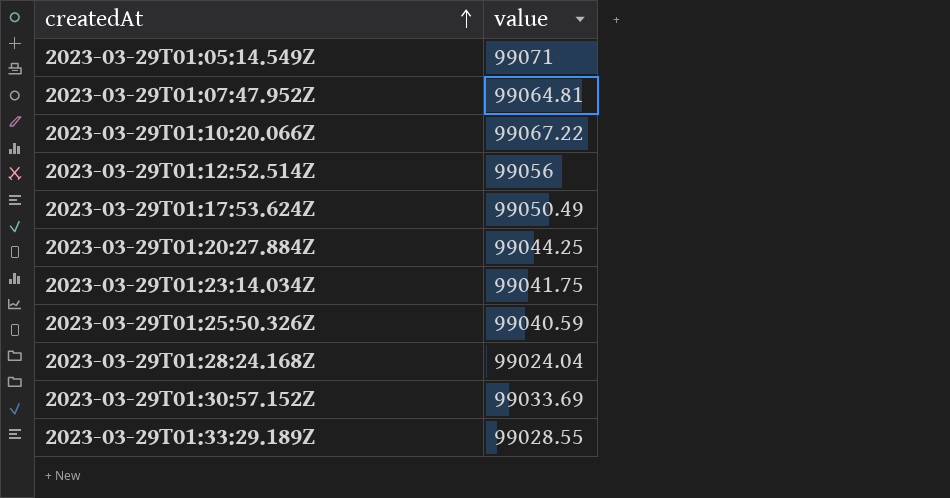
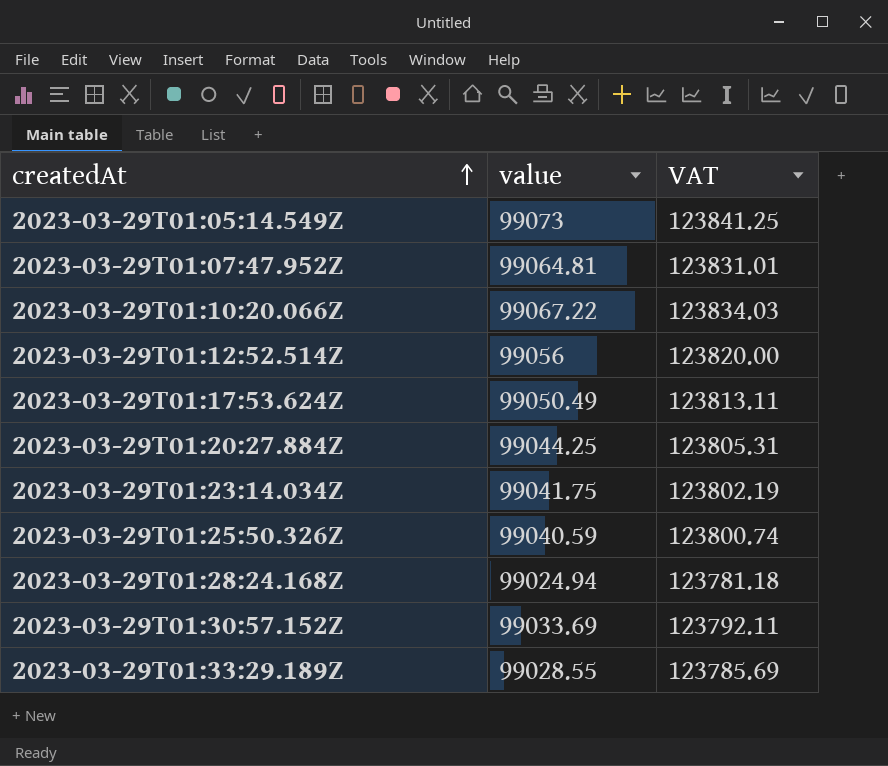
column VAT | formula: none -> [value] * 1.25
2023-03-29T01:05:14.549Z | value: 99071 -> 99073
2023-03-29T01:28:24.168Z | value: 99024.04 -> 99024.94

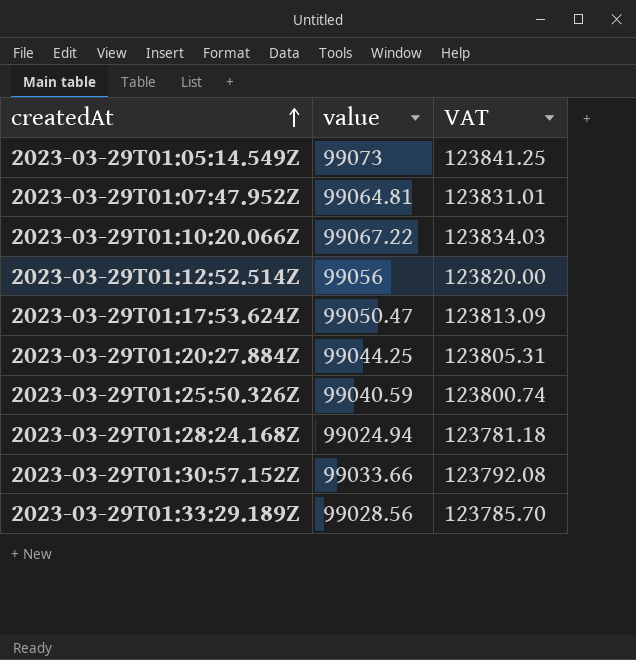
row 2023-03-29T01:23:14.034Z: 99041.75 | 123802.19 -> none
2023-03-29T01:17:53.624Z | value: 99050.49 -> 99050.47
2023-03-29T01:17:53.624Z | VAT: 123813.11 -> 123813.09
2023-03-29T01:30:57.152Z | value: 99033.69 -> 99033.66
2023-03-29T01:30:57.152Z | VAT: 123792.11 -> 123792.08
2023-03-29T01:33:29.189Z | value: 99028.55 -> 99028.56
2023-03-29T01:33:29.189Z | VAT: 123785.69 -> 123785.70

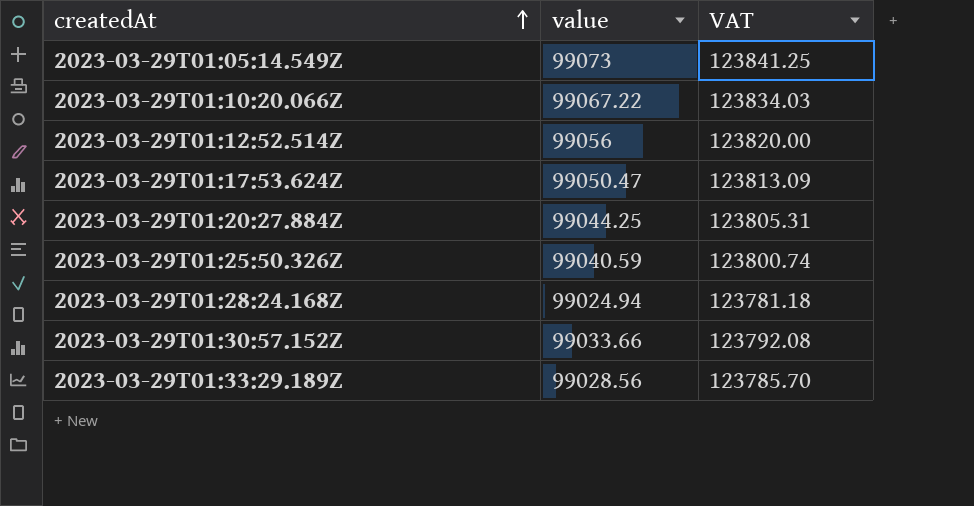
row 2023-03-29T01:07:47.952Z: 99064.81 | 123831.01 -> none

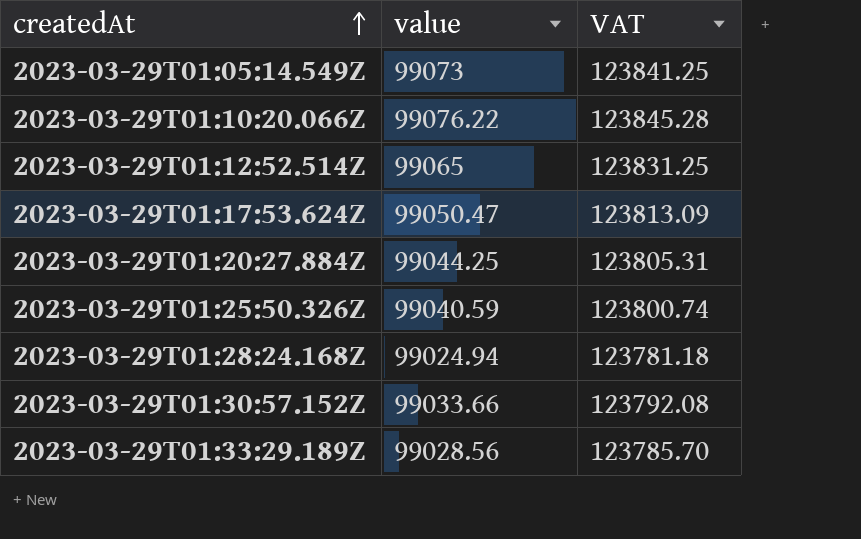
2023-03-29T01:10:20.066Z | value: 99067.22 -> 99076.22
2023-03-29T01:10:20.066Z | VAT: 123834.03 -> 123845.28
2023-03-29T01:12:52.514Z | value: 99056 -> 99065
2023-03-29T01:12:52.514Z | VAT: 123820.00 -> 123831.25

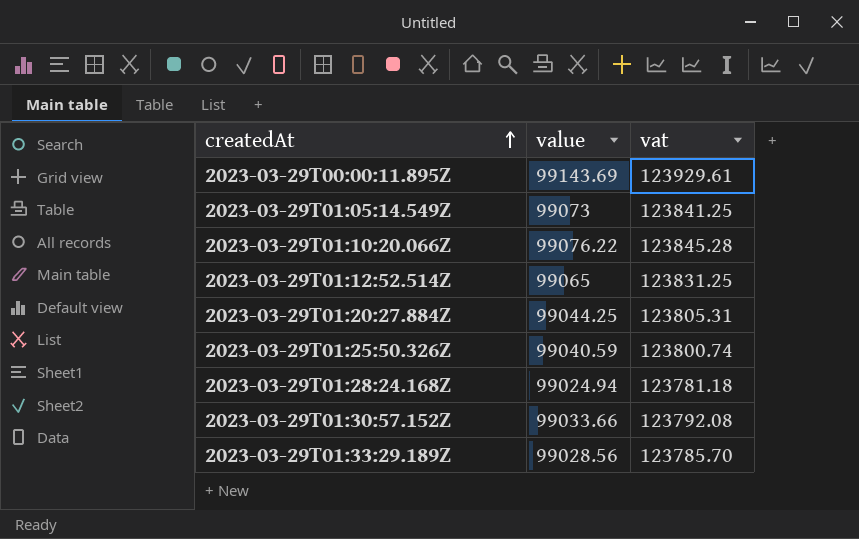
column name: VAT -> vat
row 2023-03-29T01:17:53.624Z: 99050.47 | 123813.09 -> none
row 2023-03-29T00:00:11.895Z: none -> 99143.69 | 123929.61

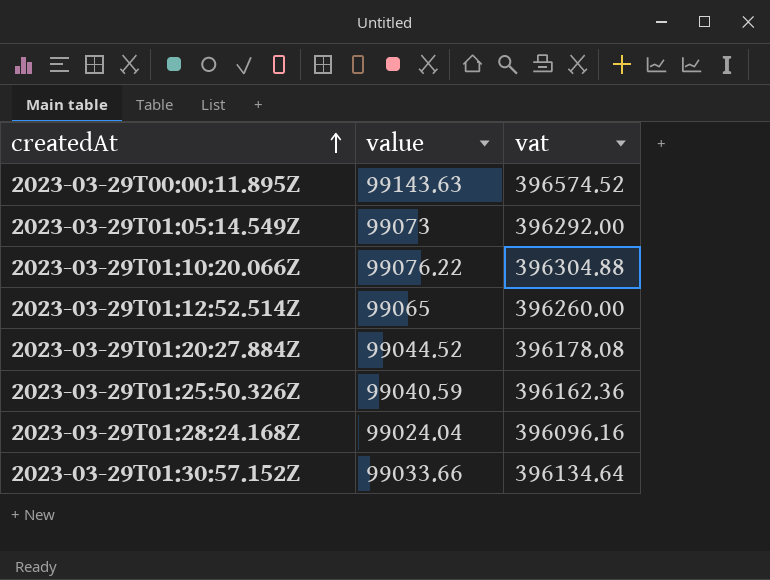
column vat | formula: [value] * 1.25 -> [value] * 4
row 2023-03-29T01:33:29.189Z: 99028.56 | 123785.70 -> none
2023-03-29T00:00:11.895Z | value: 99143.69 -> 99143.63
2023-03-29T01:20:27.884Z | value: 99044.25 -> 99044.52
2023-03-29T01:28:24.168Z | value: 99024.94 -> 99024.04

